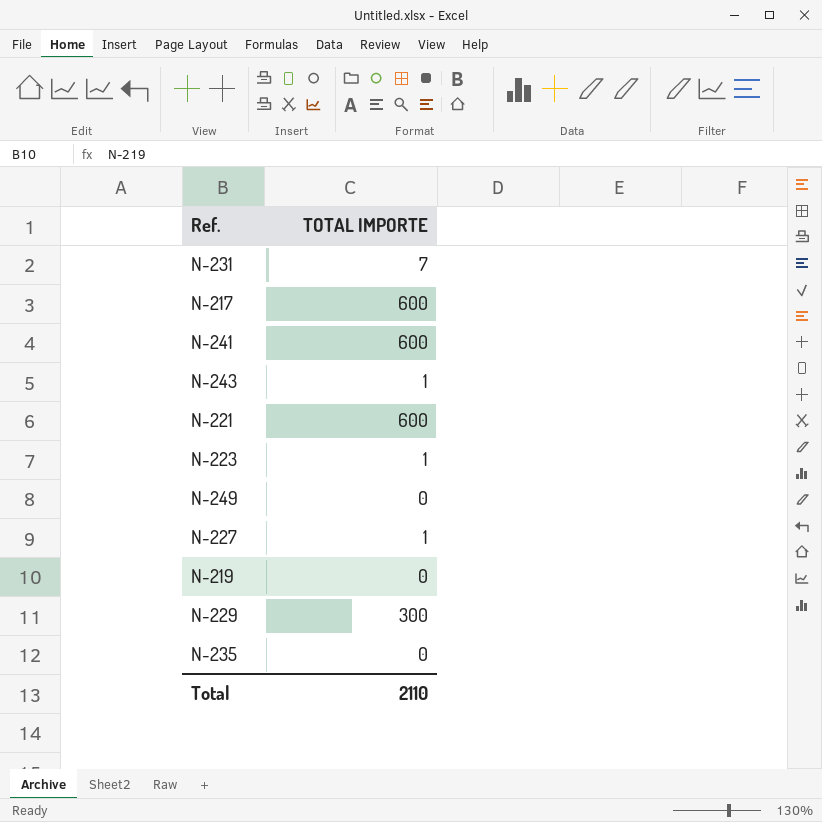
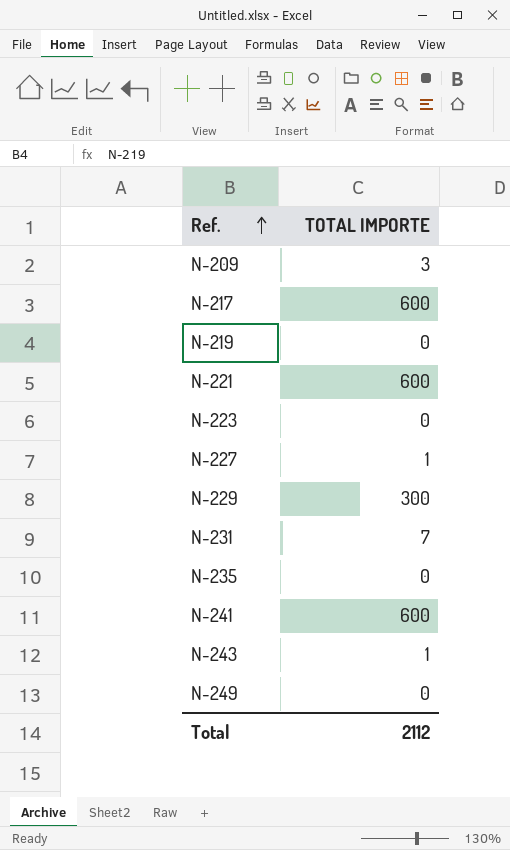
row order: none -> Ref. ascending
row N-209: none -> 3
N-223 | TOTAL IMPORTE: 1 -> 0
Total | TOTAL IMPORTE: 2110 -> 2112

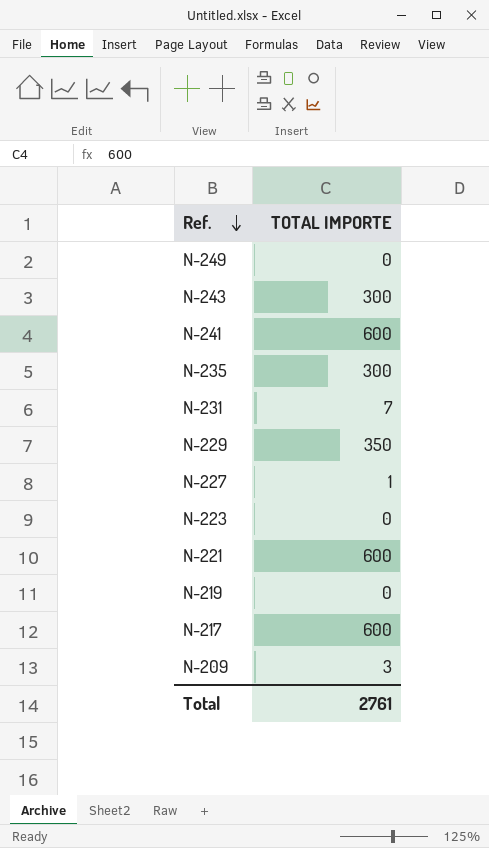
row order: Ref. ascending -> Ref. descending
N-243 | TOTAL IMPORTE: 1 -> 300
N-235 | TOTAL IMPORTE: 0 -> 300
N-229 | TOTAL IMPORTE: 300 -> 350
Total | TOTAL IMPORTE: 2112 -> 2761

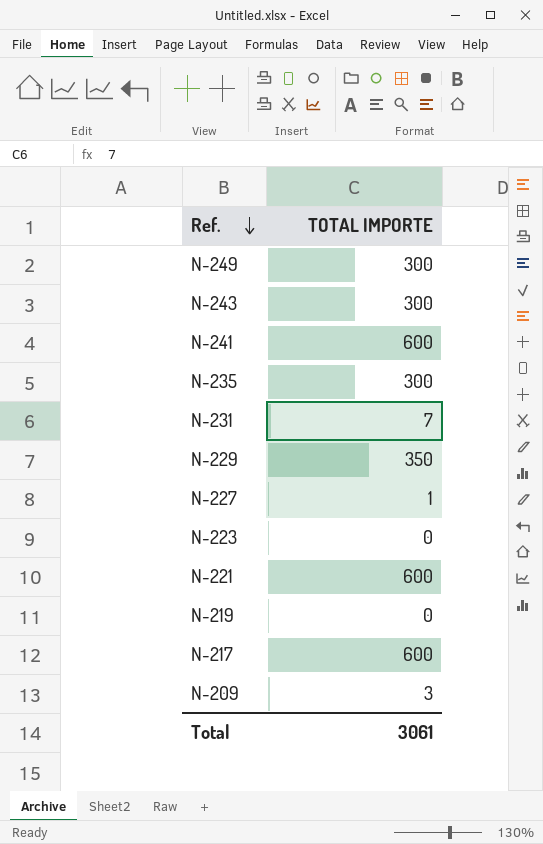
N-249 | TOTAL IMPORTE: 0 -> 300
Total | TOTAL IMPORTE: 2761 -> 3061

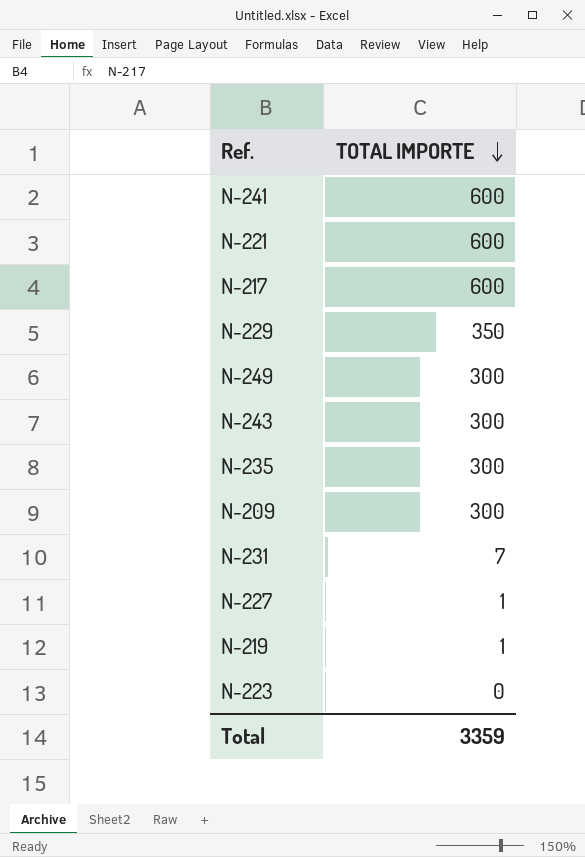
row order: Ref. descending -> TOTAL IMPORTE descending
N-209 | TOTAL IMPORTE: 3 -> 300
N-219 | TOTAL IMPORTE: 0 -> 1
Total | TOTAL IMPORTE: 3061 -> 3359

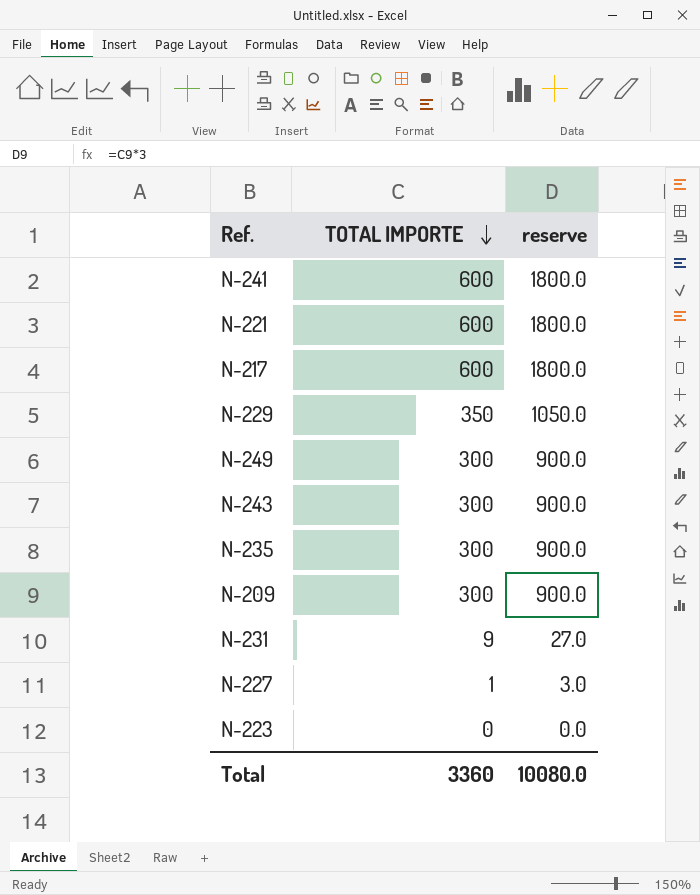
column reserve | formula: none -> [TOTAL IMPORTE] * 3
row N-219: 1 -> none
N-231 | TOTAL IMPORTE: 7 -> 9
Total | TOTAL IMPORTE: 3359 -> 3360

